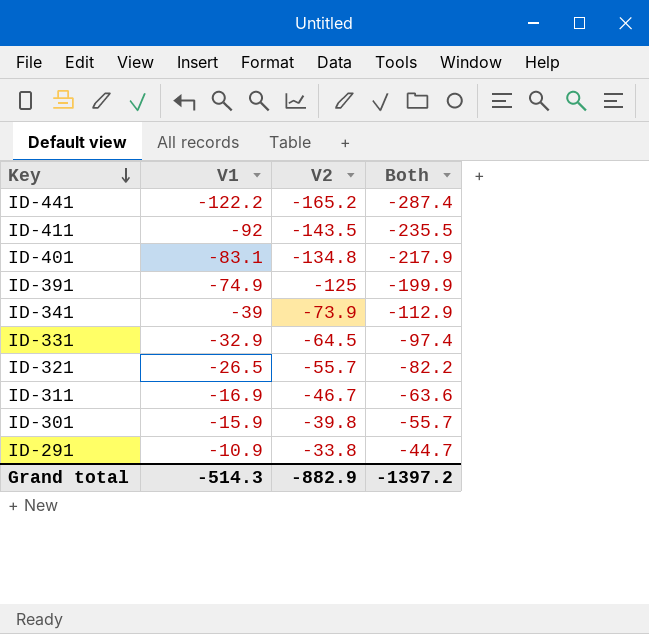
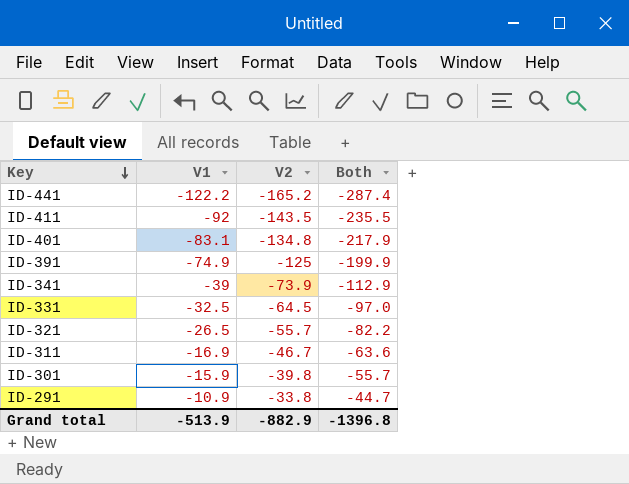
ID-331 | V1: -32.9 -> -32.5
ID-331 | Both: -97.4 -> -97.0
Grand total | V1: -514.3 -> -513.9
Grand total | Both: -1397.2 -> -1396.8

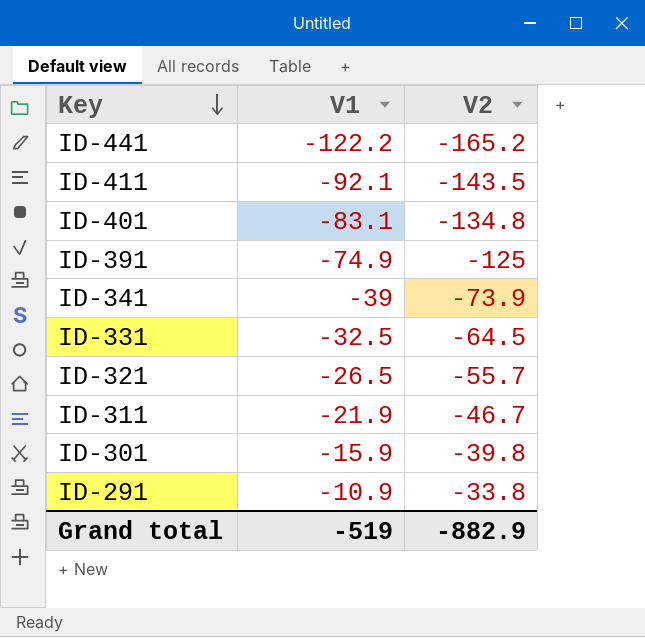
column Both | formula: [V1] + [V2] -> none
ID-411 | V1: -92 -> -92.1
ID-311 | V1: -16.9 -> -21.9
Grand total | V1: -513.9 -> -519

